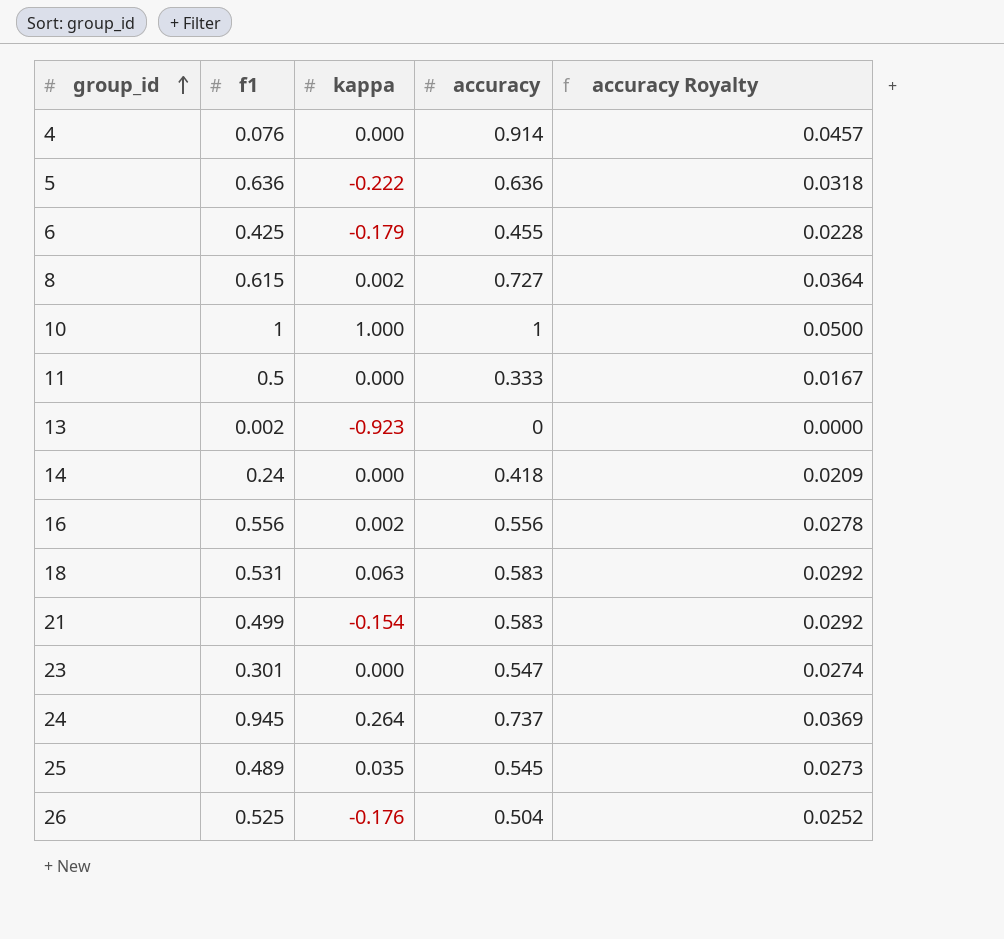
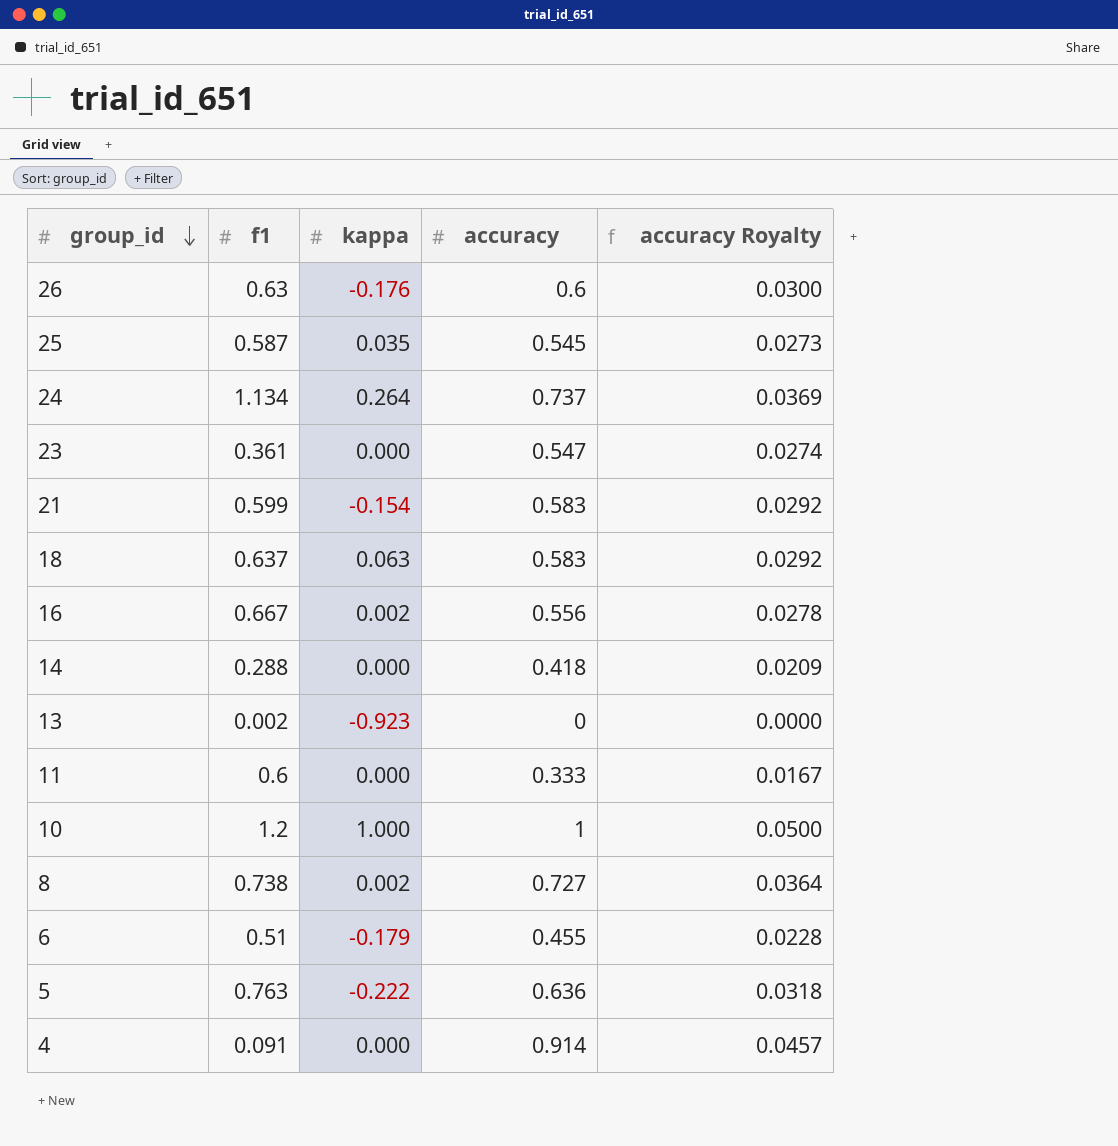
row order: group_id ascending -> group_id descending
26 | f1: 0.525 -> 0.63
26 | accuracy: 0.504 -> 0.6
26 | accuracy Royalty: 0.0252 -> 0.0300
25 | f1: 0.489 -> 0.587
24 | f1: 0.945 -> 1.134
23 | f1: 0.301 -> 0.361
21 | f1: 0.499 -> 0.599
18 | f1: 0.531 -> 0.637
16 | f1: 0.556 -> 0.667
14 | f1: 0.24 -> 0.288
11 | f1: 0.5 -> 0.6
10 | f1: 1 -> 1.2
8 | f1: 0.615 -> 0.738
6 | f1: 0.425 -> 0.51
5 | f1: 0.636 -> 0.763
4 | f1: 0.076 -> 0.091

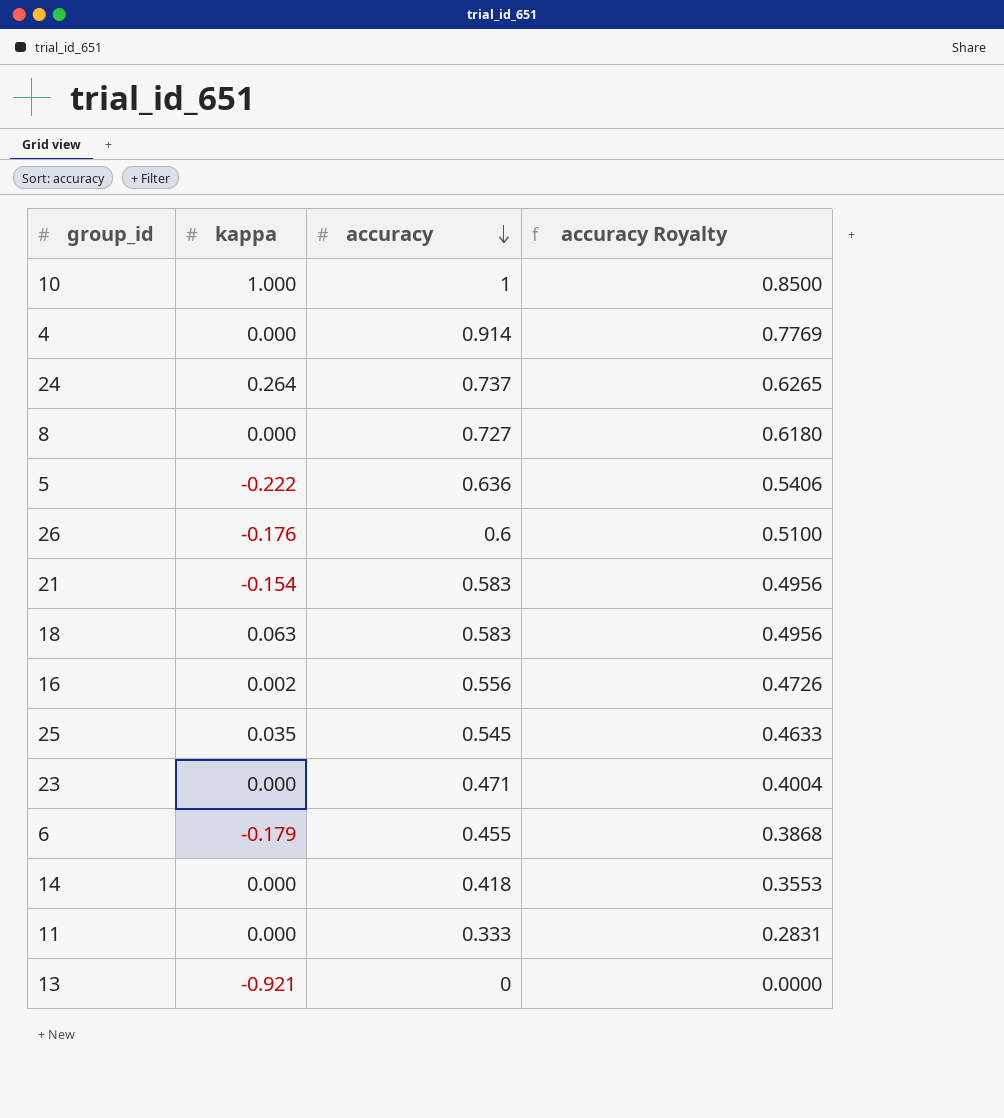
row order: group_id descending -> accuracy descending
column f1 | position: 2 -> none
column accuracy Royalty | formula: [accuracy] * 0.05 -> [accuracy] * 0.85
8 | kappa: 0.002 -> 0.000
23 | accuracy: 0.547 -> 0.471
13 | kappa: -0.923 -> -0.921

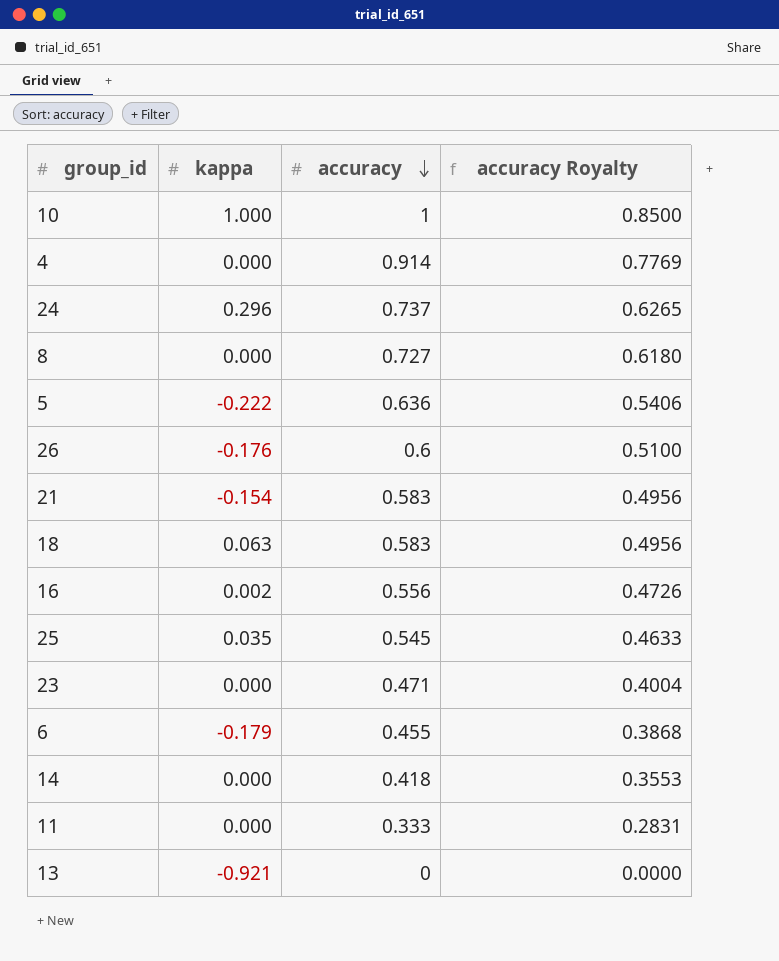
24 | kappa: 0.264 -> 0.296

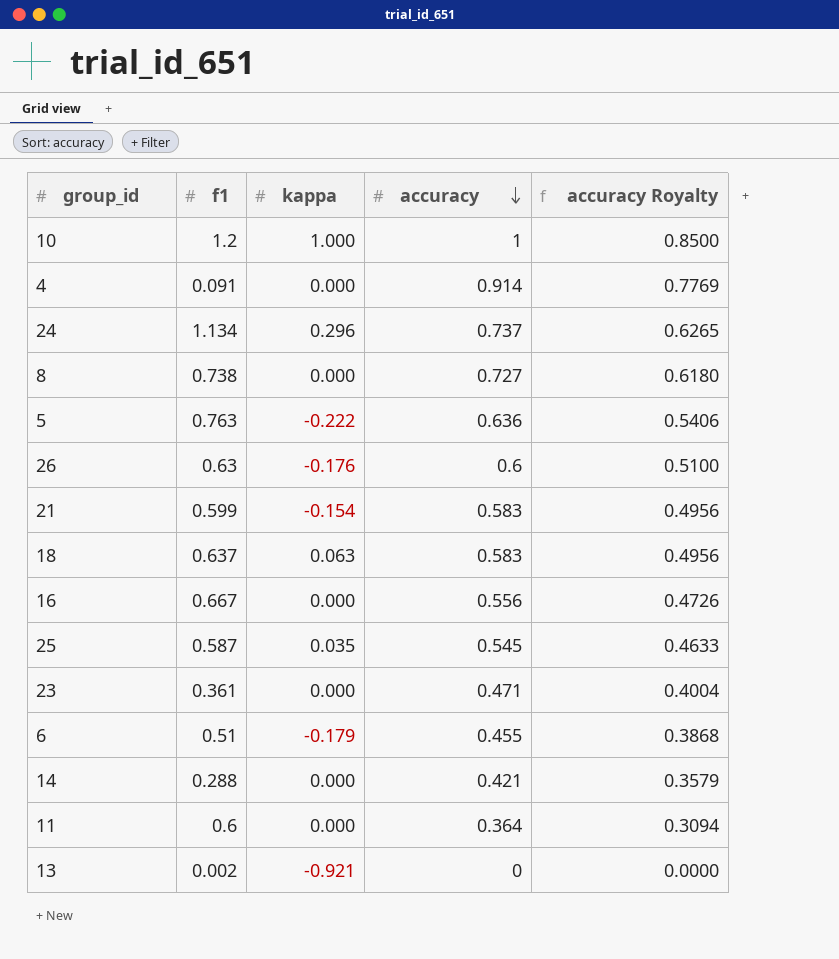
column f1 | position: none -> 2
16 | kappa: 0.002 -> 0.000
14 | accuracy: 0.418 -> 0.421
14 | accuracy Royalty: 0.3553 -> 0.3579
11 | accuracy: 0.333 -> 0.364
11 | accuracy Royalty: 0.2831 -> 0.3094

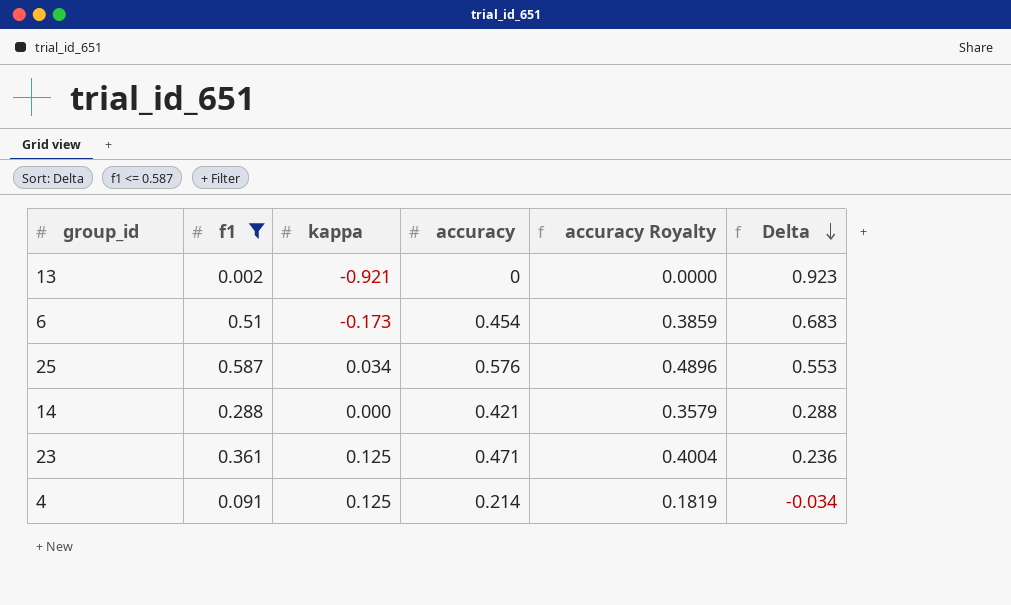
filter: none -> f1 <= 0.587
row order: accuracy descending -> Delta descending
column Delta | formula: none -> [f1] - [kappa]
6 | kappa: -0.179 -> -0.173
6 | accuracy: 0.455 -> 0.454
6 | accuracy Royalty: 0.3868 -> 0.3859
25 | kappa: 0.035 -> 0.034
25 | accuracy: 0.545 -> 0.576
25 | accuracy Royalty: 0.4633 -> 0.4896
23 | kappa: 0.000 -> 0.125
4 | kappa: 0.000 -> 0.125
4 | accuracy: 0.914 -> 0.214
4 | accuracy Royalty: 0.7769 -> 0.1819

